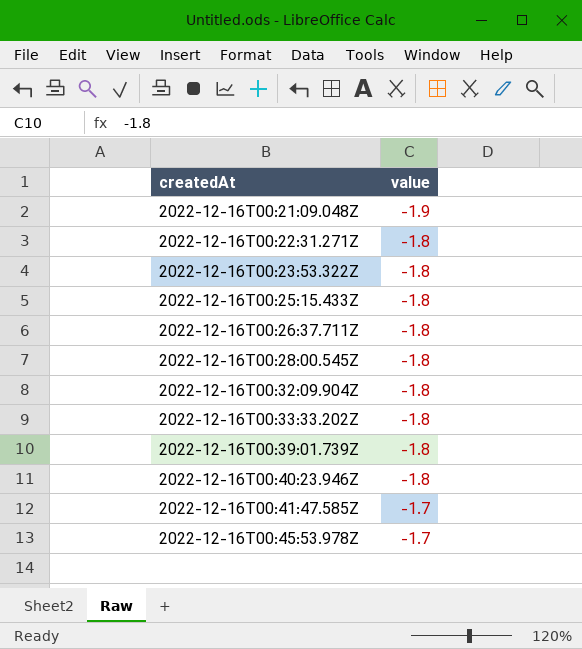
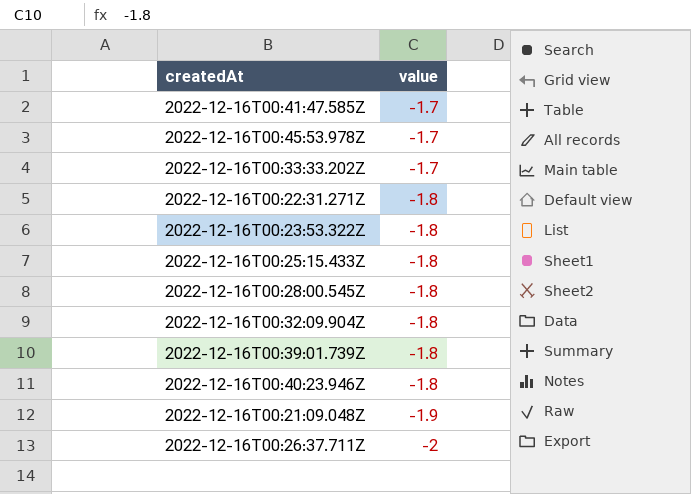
row order: createdAt ascending -> value descending
2022-12-16T00:33:33.202Z | value: -1.8 -> -1.7
2022-12-16T00:26:37.711Z | value: -1.8 -> -2

